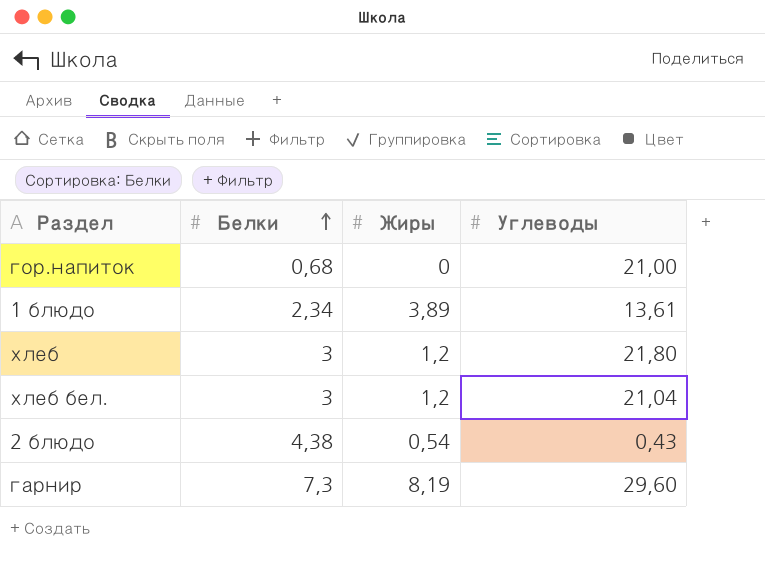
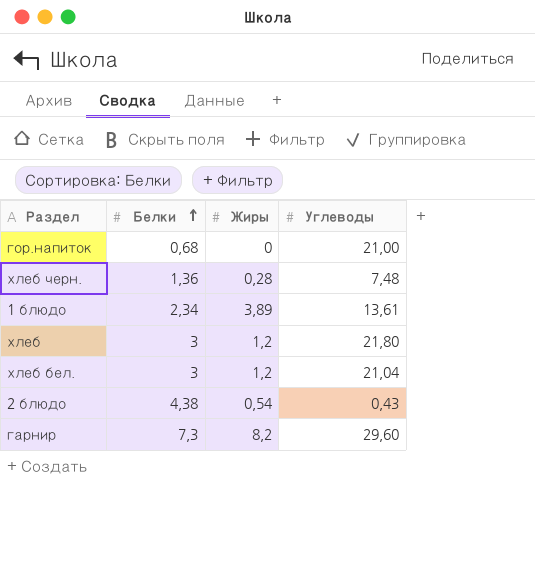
row хлеб черн.: none -> 1,36 | 0,28 | 7,48
гарнир | Жиры: 8,19 -> 8,2

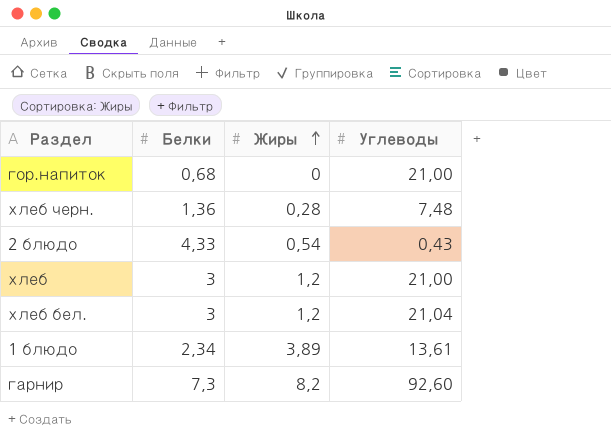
row order: Белки ascending -> Жиры ascending
2 блюдо | Белки: 4,38 -> 4,33
хлеб | Углеводы: 21,80 -> 21,00
гарнир | Углеводы: 29,60 -> 92,60

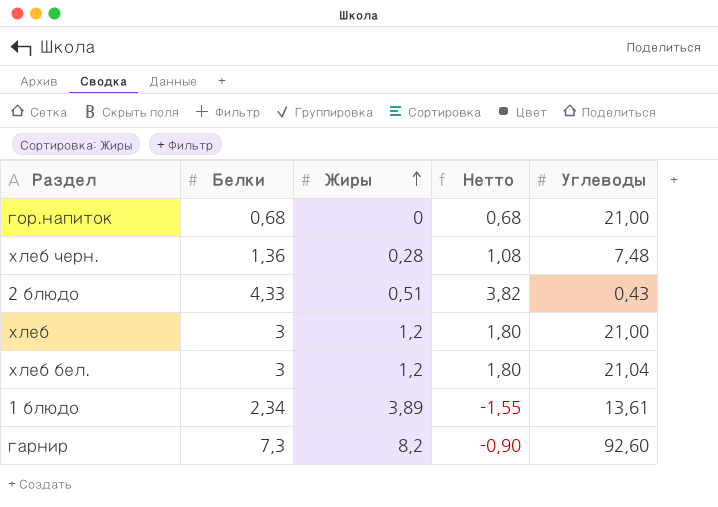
column Нетто | formula: none -> [Белки] - [Жиры]
2 блюдо | Жиры: 0,54 -> 0,51

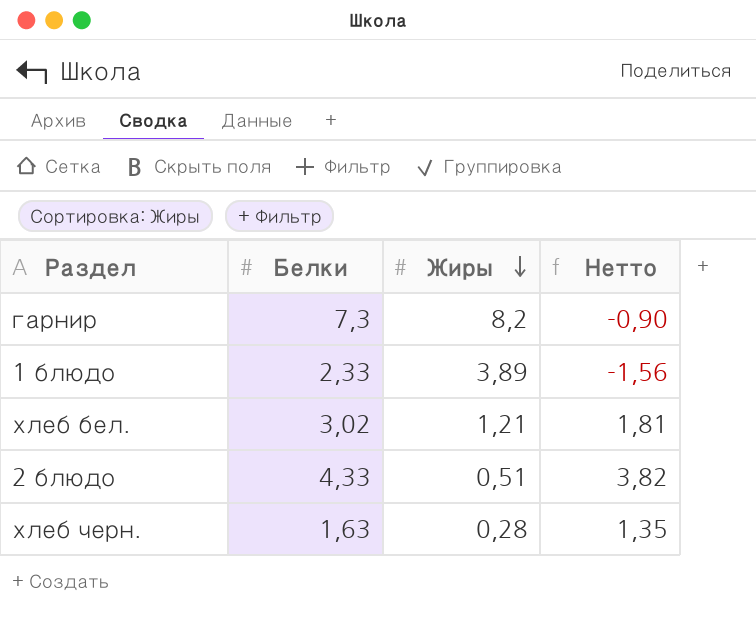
row order: Жиры ascending -> Жиры descending
column Углеводы | position: 5 -> none
row гор.напиток: 0,68 | 0 | 0,68 | 21,00 -> none
row хлеб: 3 | 1,2 | 1,80 | 21,00 -> none
1 блюдо | Белки: 2,34 -> 2,33
1 блюдо | Нетто: -1,55 -> -1,56
хлеб бел. | Белки: 3 -> 3,02
хлеб бел. | Жиры: 1,2 -> 1,21
хлеб бел. | Нетто: 1,80 -> 1,81
хлеб черн. | Белки: 1,36 -> 1,63
хлеб черн. | Нетто: 1,08 -> 1,35

